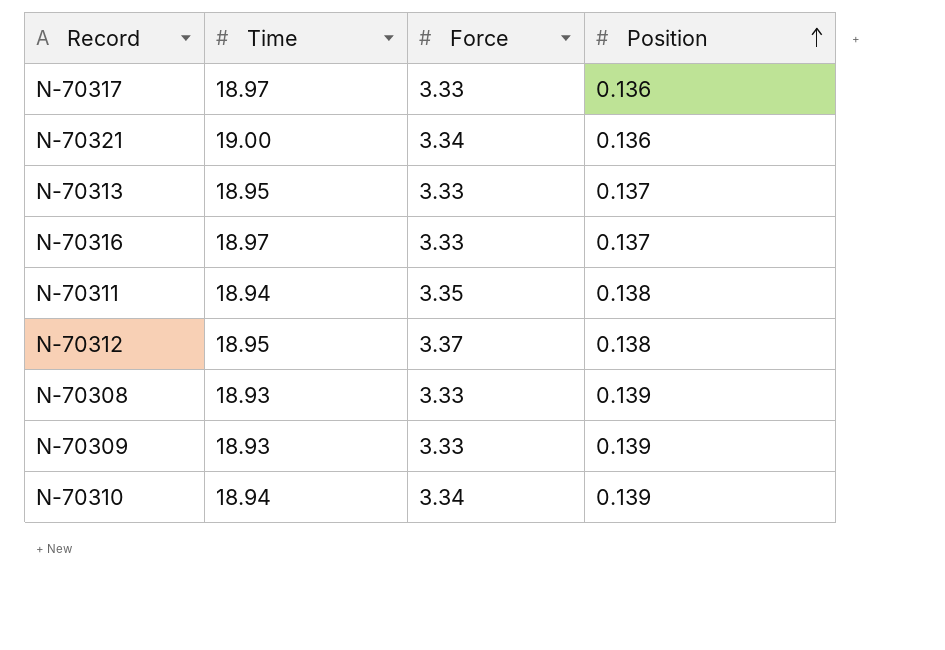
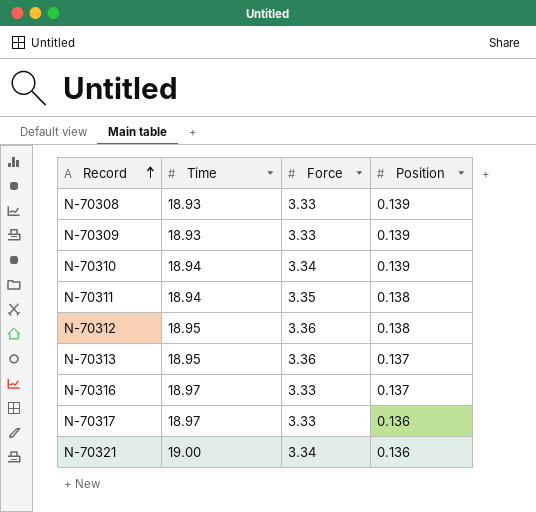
row order: Position ascending -> Record ascending
N-70312 | Force: 3.37 -> 3.36
N-70313 | Force: 3.33 -> 3.36

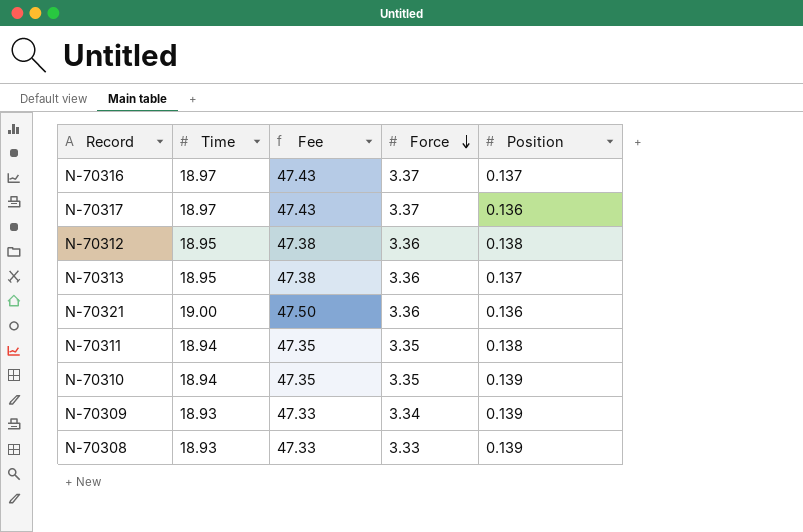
row order: Record ascending -> Force descending
column Fee | formula: none -> [Time] * 2.5
N-70316 | Force: 3.33 -> 3.37
N-70317 | Force: 3.33 -> 3.37
N-70321 | Force: 3.34 -> 3.36
N-70310 | Force: 3.34 -> 3.35
N-70309 | Force: 3.33 -> 3.34

